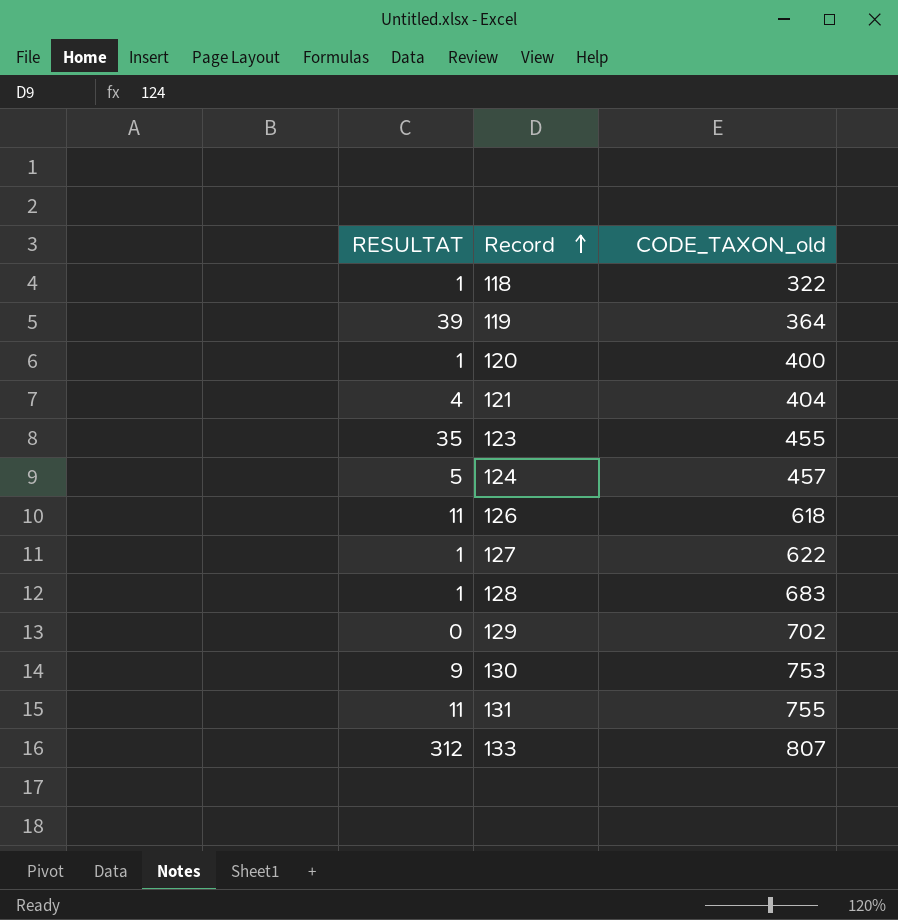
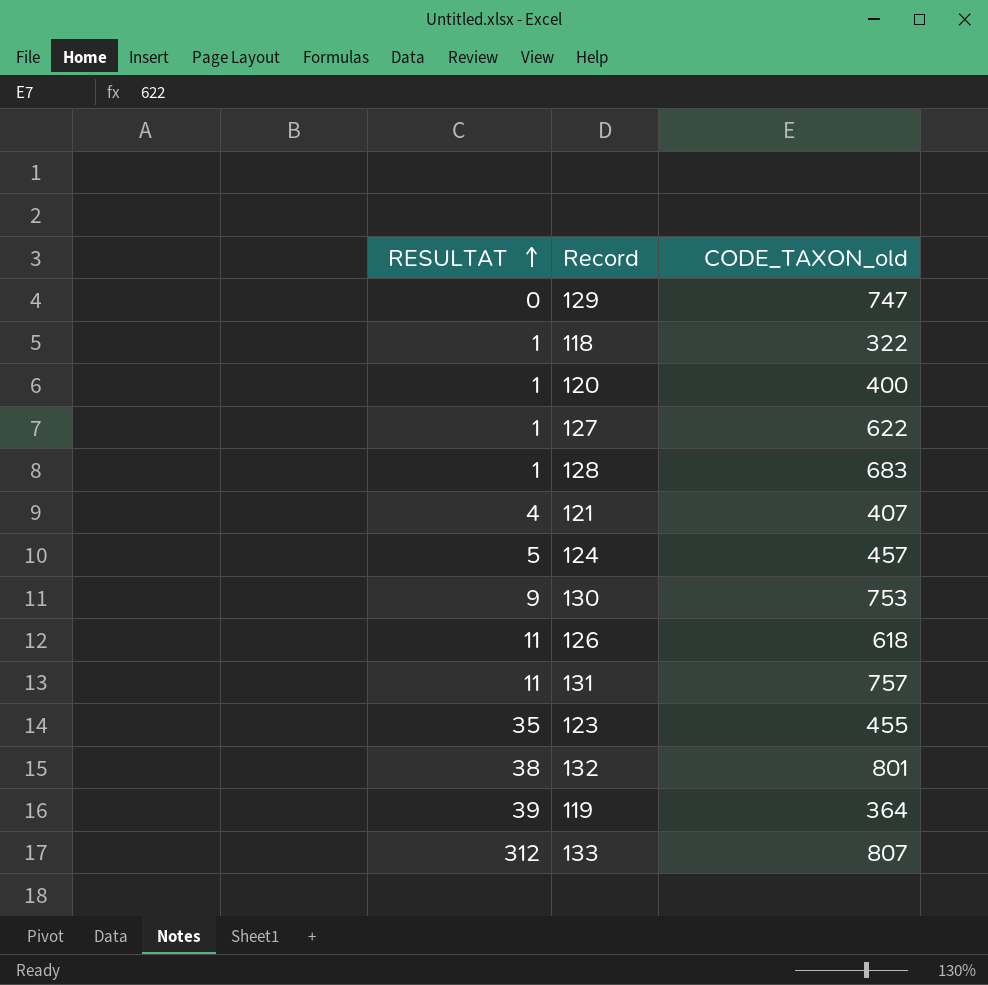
row order: Record ascending -> RESULTAT ascending
129 | CODE_TAXON_old: 702 -> 747
121 | CODE_TAXON_old: 404 -> 407
131 | CODE_TAXON_old: 755 -> 757
row 132: none -> 38 | 801

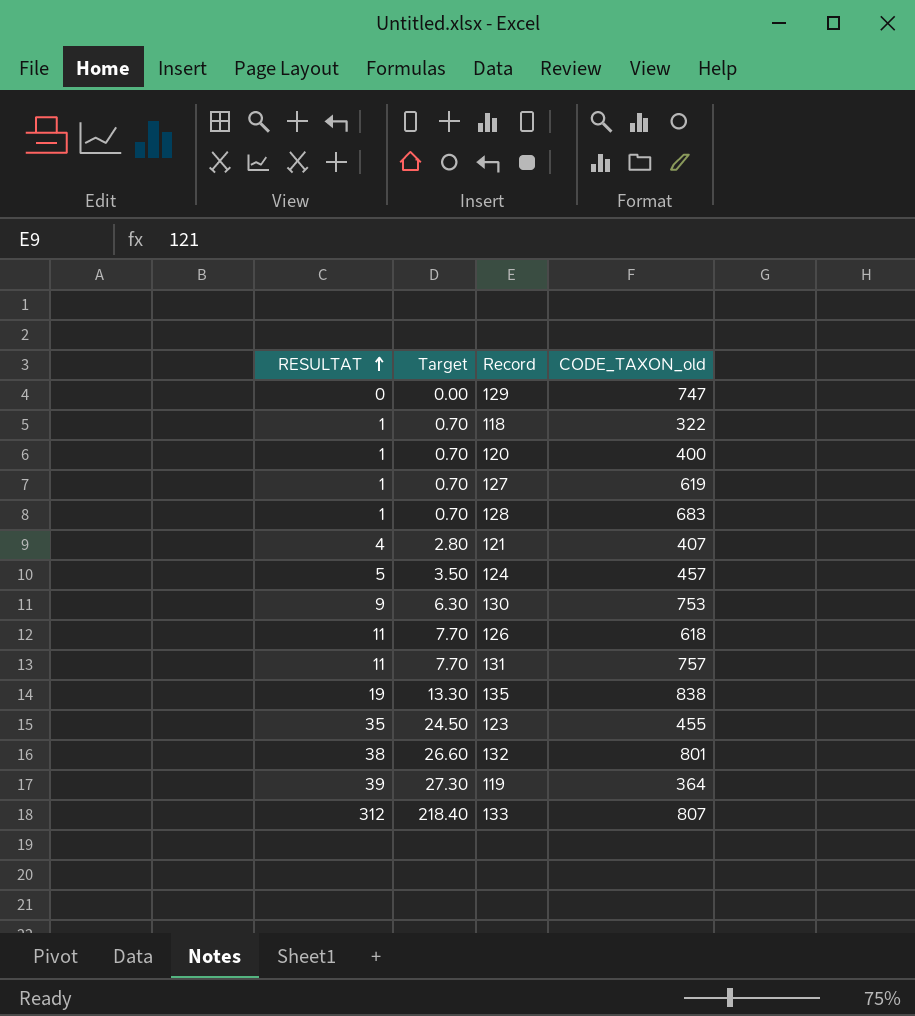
column Target | formula: none -> [RESULTAT] * 0.7
127 | CODE_TAXON_old: 622 -> 619
row 135: none -> 19 | 13.30 | 838

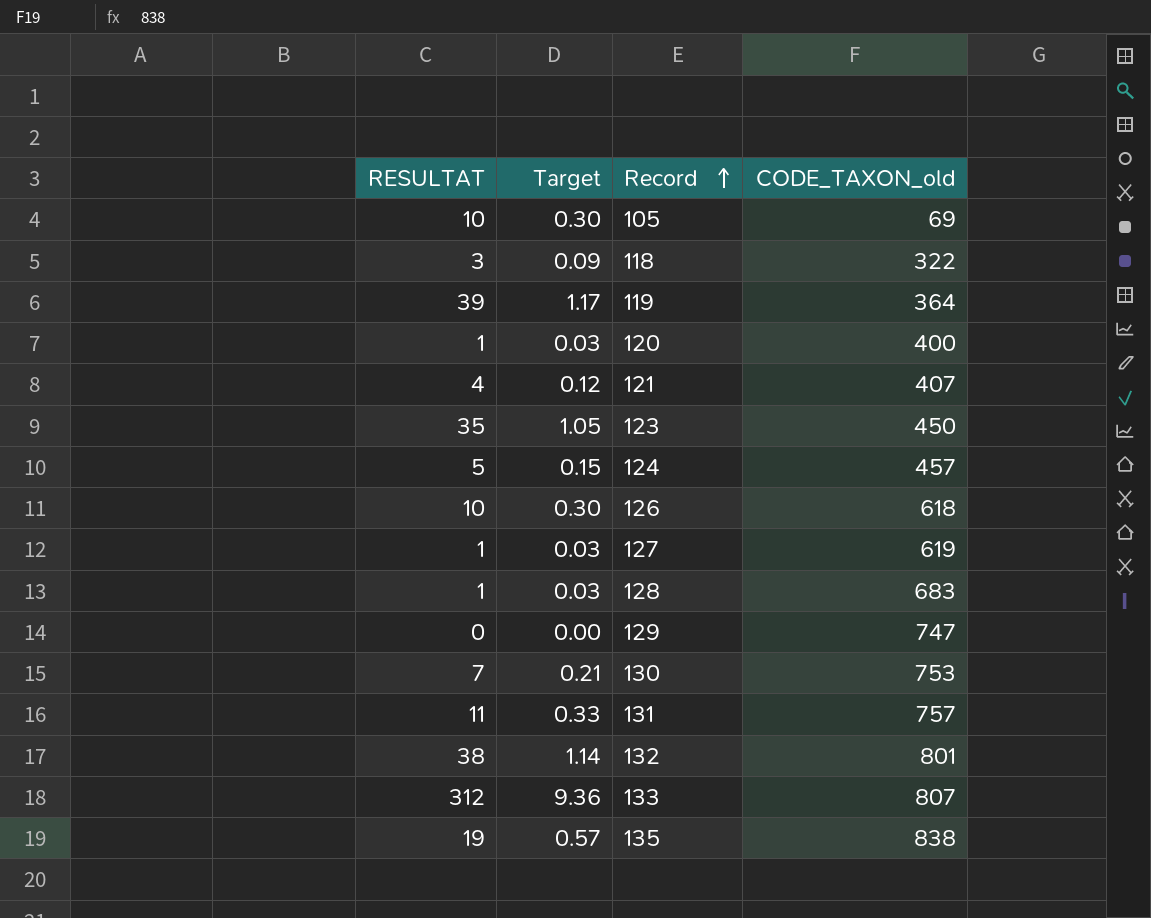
row order: RESULTAT ascending -> Record ascending
column Target | formula: [RESULTAT] * 0.7 -> [RESULTAT] * 0.03
row 105: none -> 10 | 0.30 | 69
118 | RESULTAT: 1 -> 3
123 | CODE_TAXON_old: 455 -> 450
126 | RESULTAT: 11 -> 10
130 | RESULTAT: 9 -> 7

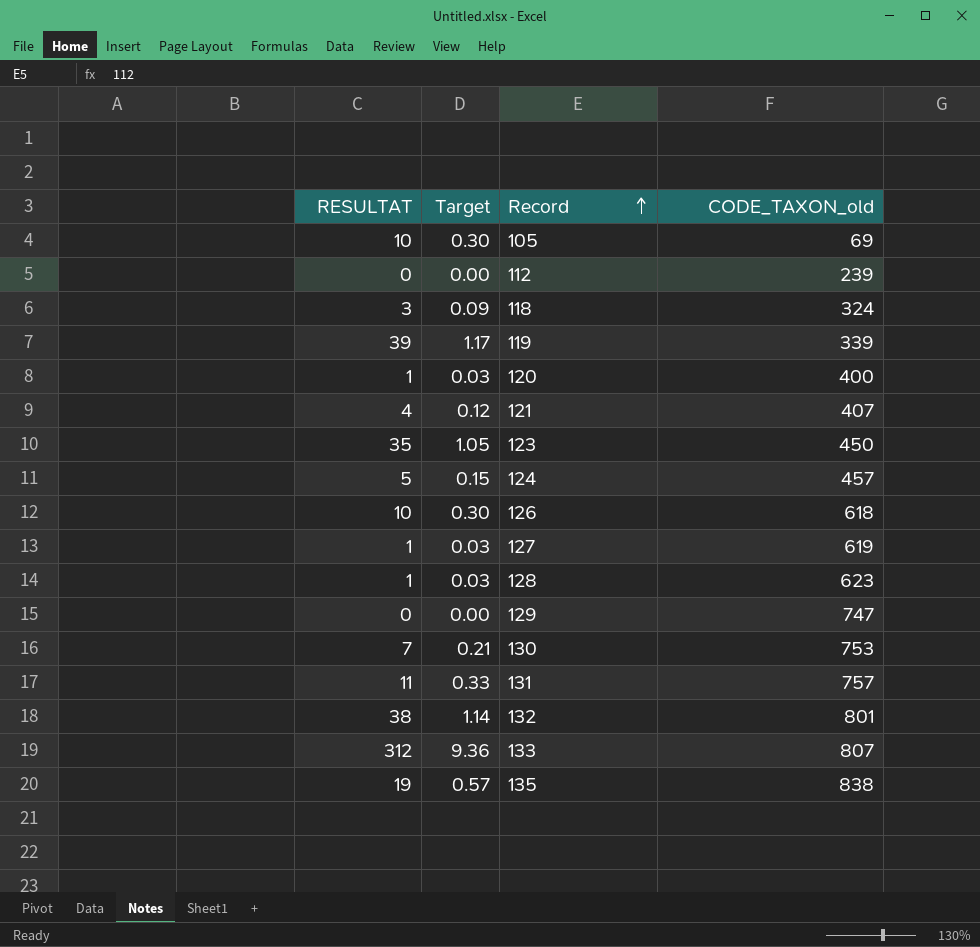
row 112: none -> 0 | 0.00 | 239
118 | CODE_TAXON_old: 322 -> 324
119 | CODE_TAXON_old: 364 -> 339
128 | CODE_TAXON_old: 683 -> 623

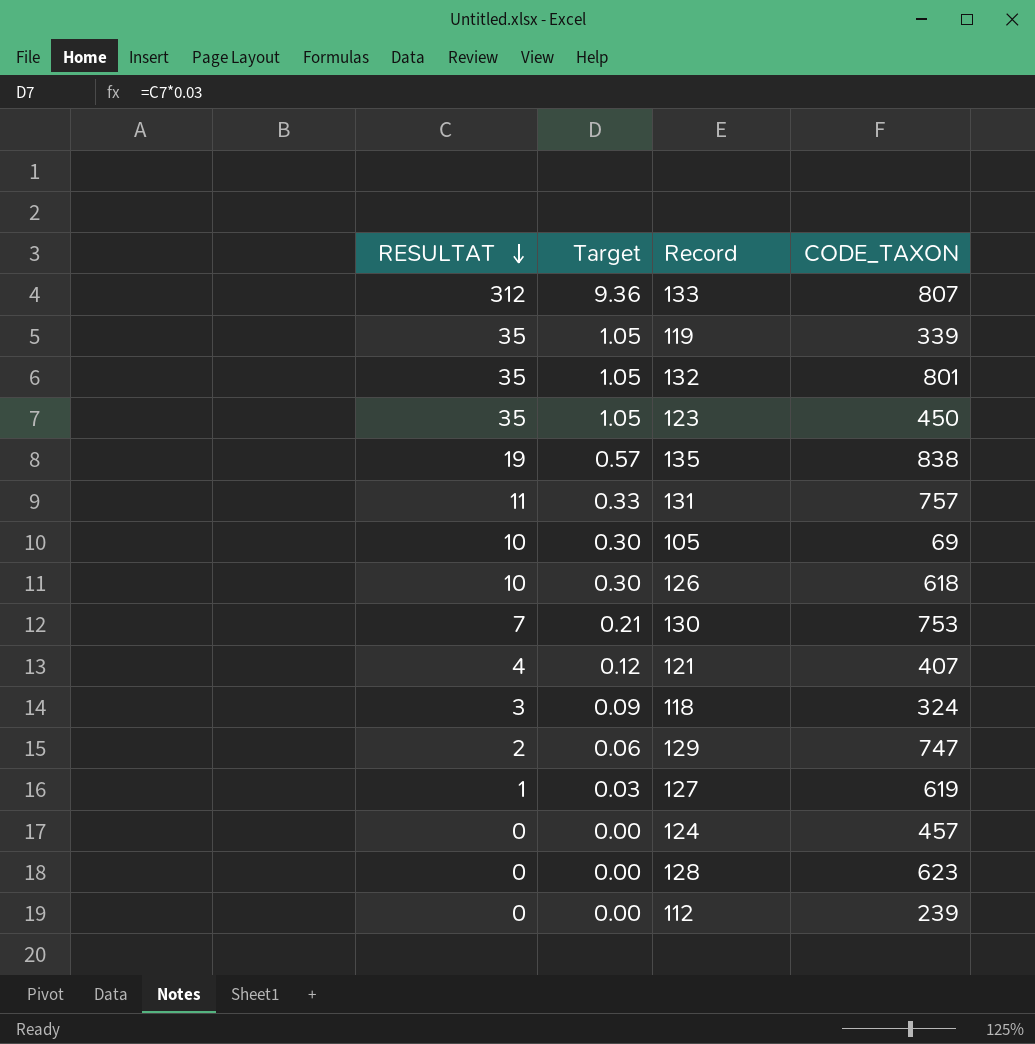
row order: Record ascending -> RESULTAT descending
column name: CODE_TAXON_old -> CODE_TAXON
row 120: 1 | 0.03 | 400 -> none
119 | RESULTAT: 39 -> 35
119 | Target: 1.17 -> 1.05
132 | RESULTAT: 38 -> 35
132 | Target: 1.14 -> 1.05
129 | RESULTAT: 0 -> 2
129 | Target: 0.00 -> 0.06
124 | RESULTAT: 5 -> 0
124 | Target: 0.15 -> 0.00
128 | RESULTAT: 1 -> 0
128 | Target: 0.03 -> 0.00

